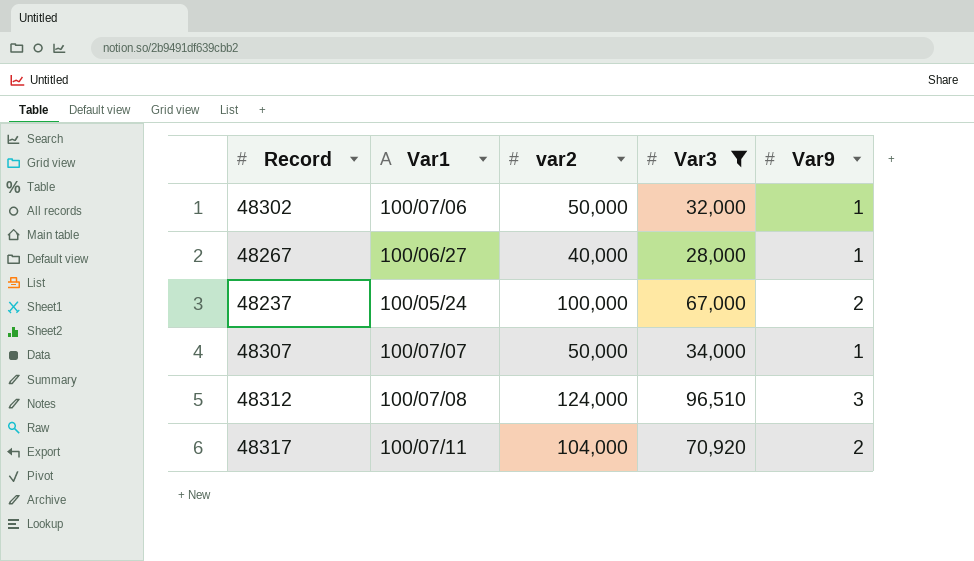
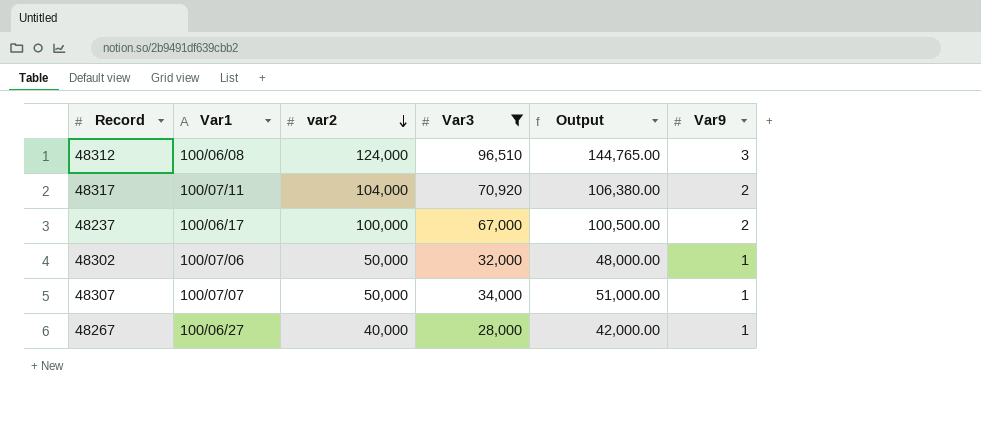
row order: none -> var2 descending
column Output | formula: none -> [Var3] * 1.5
48312 | Var1: 100/07/08 -> 100/06/08
48237 | Var1: 100/05/24 -> 100/06/17

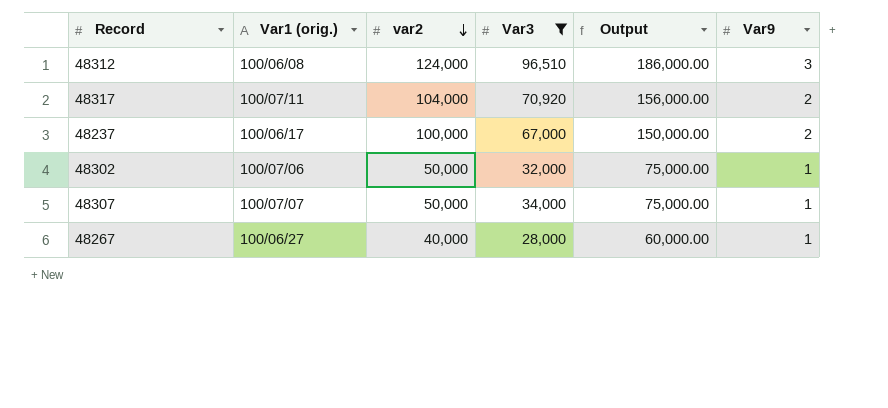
column name: Var1 -> Var1 (orig.)
column Output | formula: [Var3] * 1.5 -> [var2] * 1.5

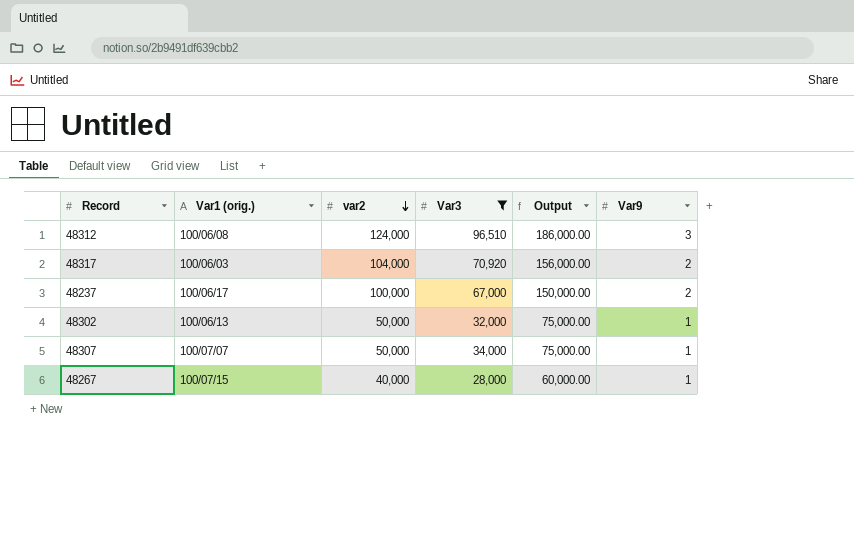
48317 | Var1 (orig.): 100/07/11 -> 100/06/03
48302 | Var1 (orig.): 100/07/06 -> 100/06/13
48267 | Var1 (orig.): 100/06/27 -> 100/07/15

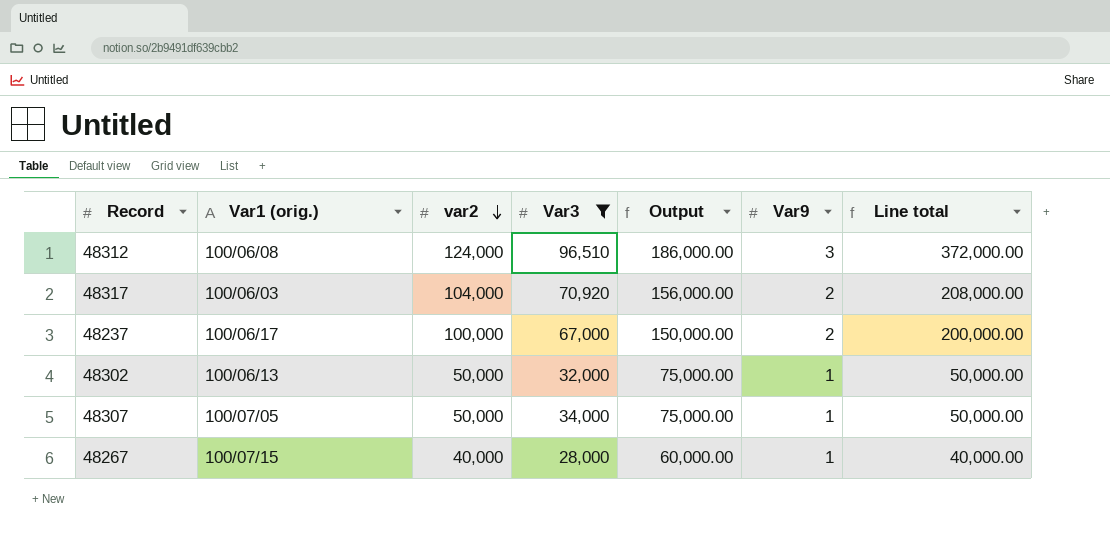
column Line total | formula: none -> [var2] * [Var9]
48307 | Var1 (orig.): 100/07/07 -> 100/07/05

